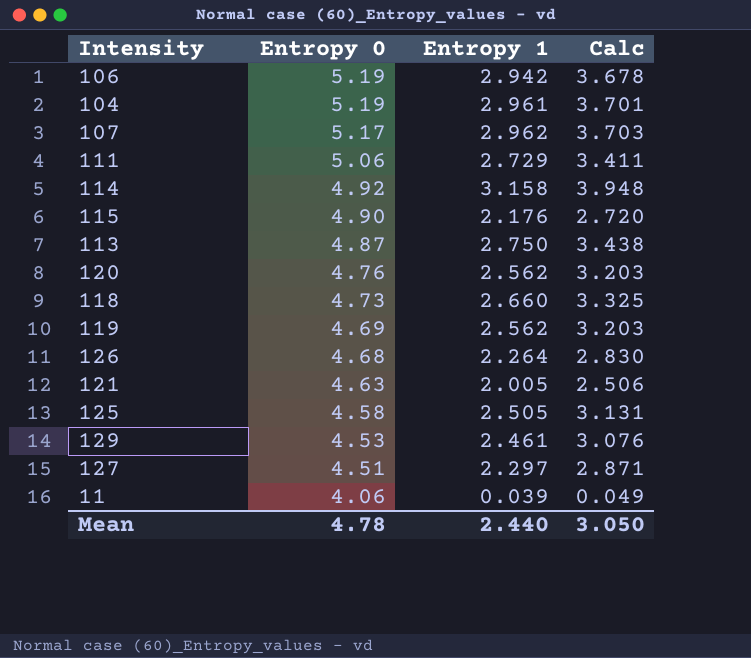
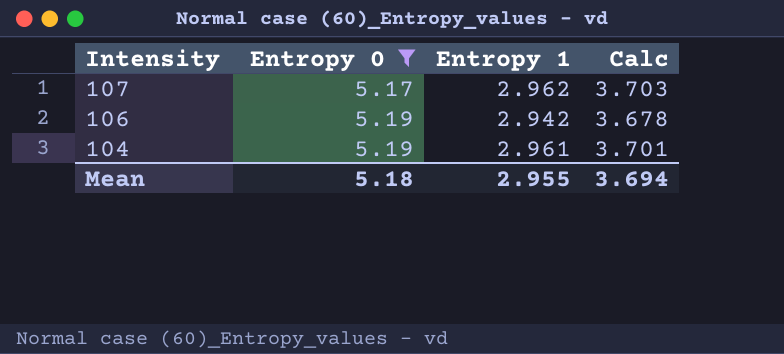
filter: none -> Entropy 0 >= 5.17
row order: Entropy 0 descending -> Intensity descending
Mean | Entropy 0: 4.78 -> 5.18
Mean | Entropy 1: 2.440 -> 2.955
Mean | Calc: 3.050 -> 3.694

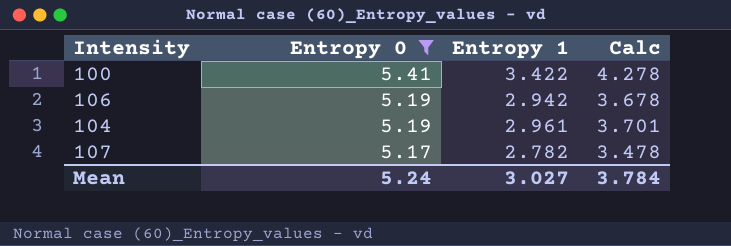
row order: Intensity descending -> Entropy 0 descending
row 100: none -> 5.41 | 3.422 | 4.278
107 | Entropy 1: 2.962 -> 2.782
107 | Calc: 3.703 -> 3.478
Mean | Entropy 0: 5.18 -> 5.24
Mean | Entropy 1: 2.955 -> 3.027
Mean | Calc: 3.694 -> 3.784

